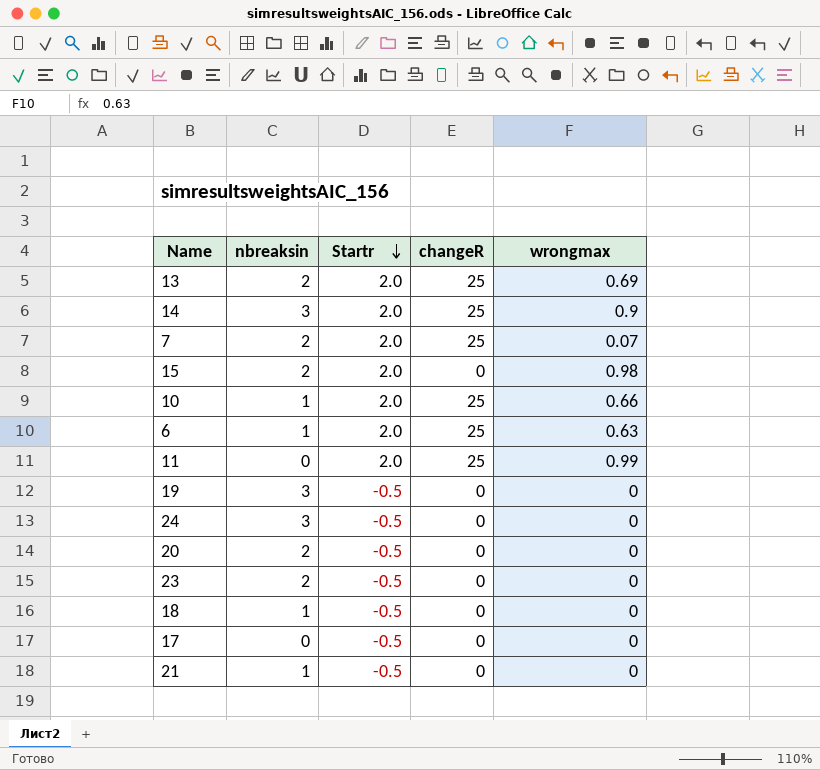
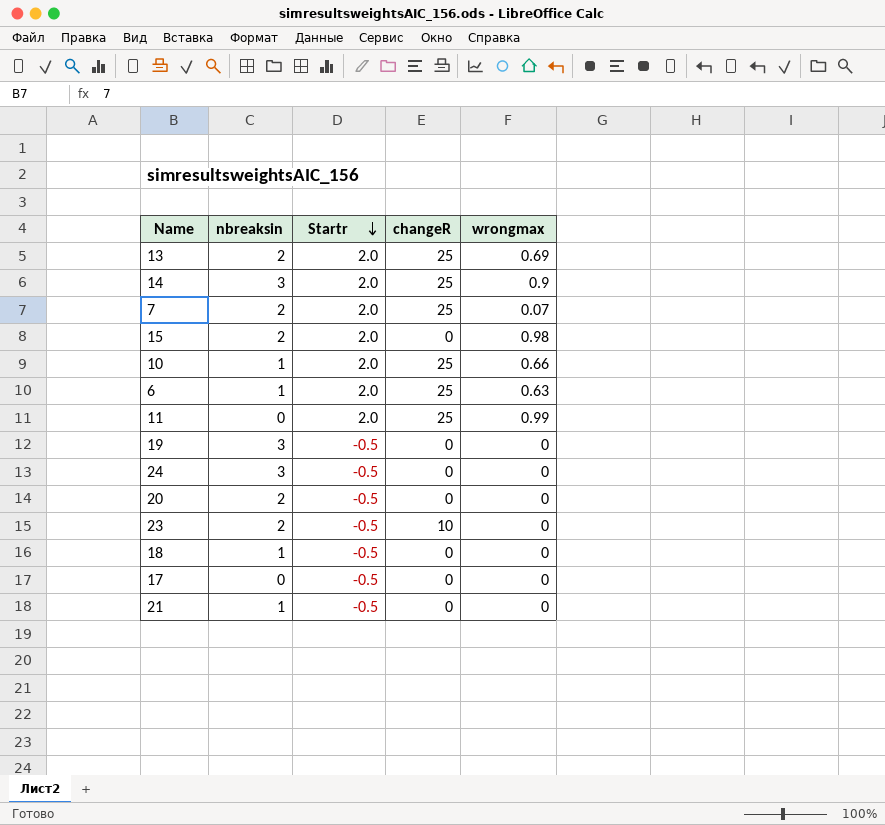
23 | changeR: 0 -> 10

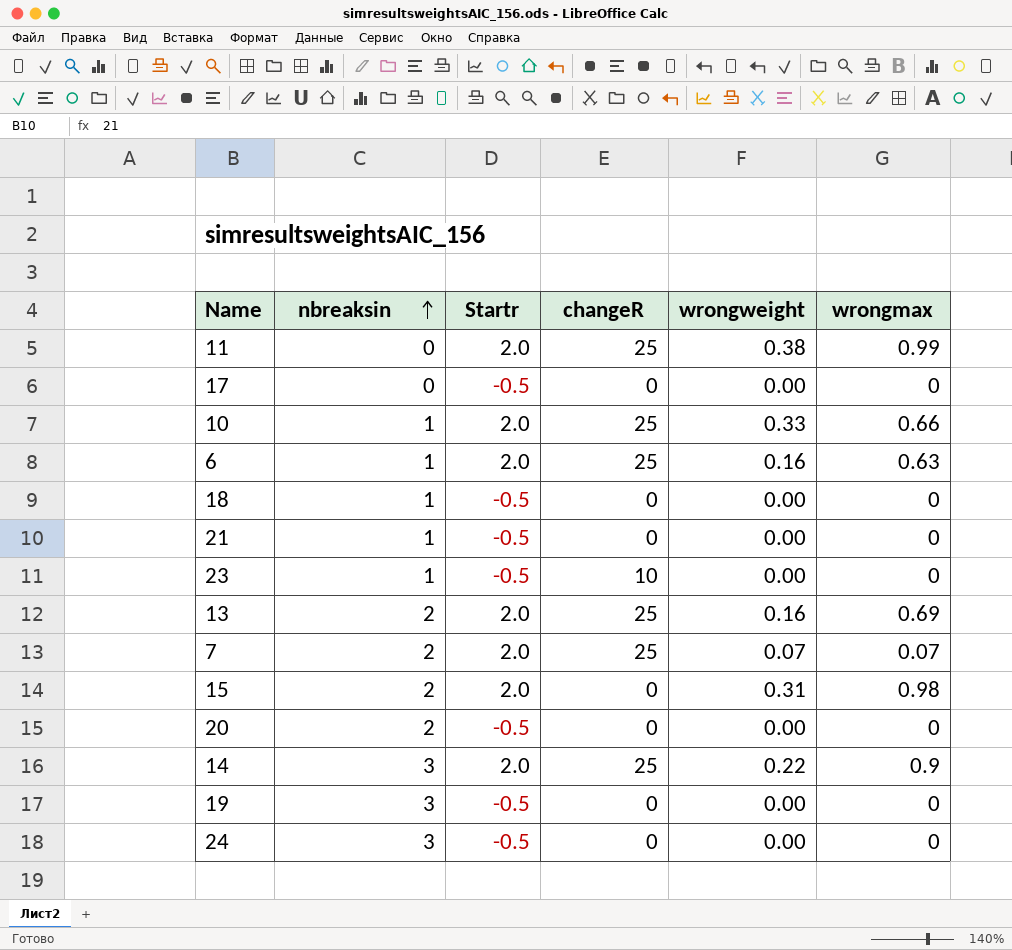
row order: Startr descending -> nbreaksin ascending
column wrongweight | position: none -> 5
23 | nbreaksin: 2 -> 1

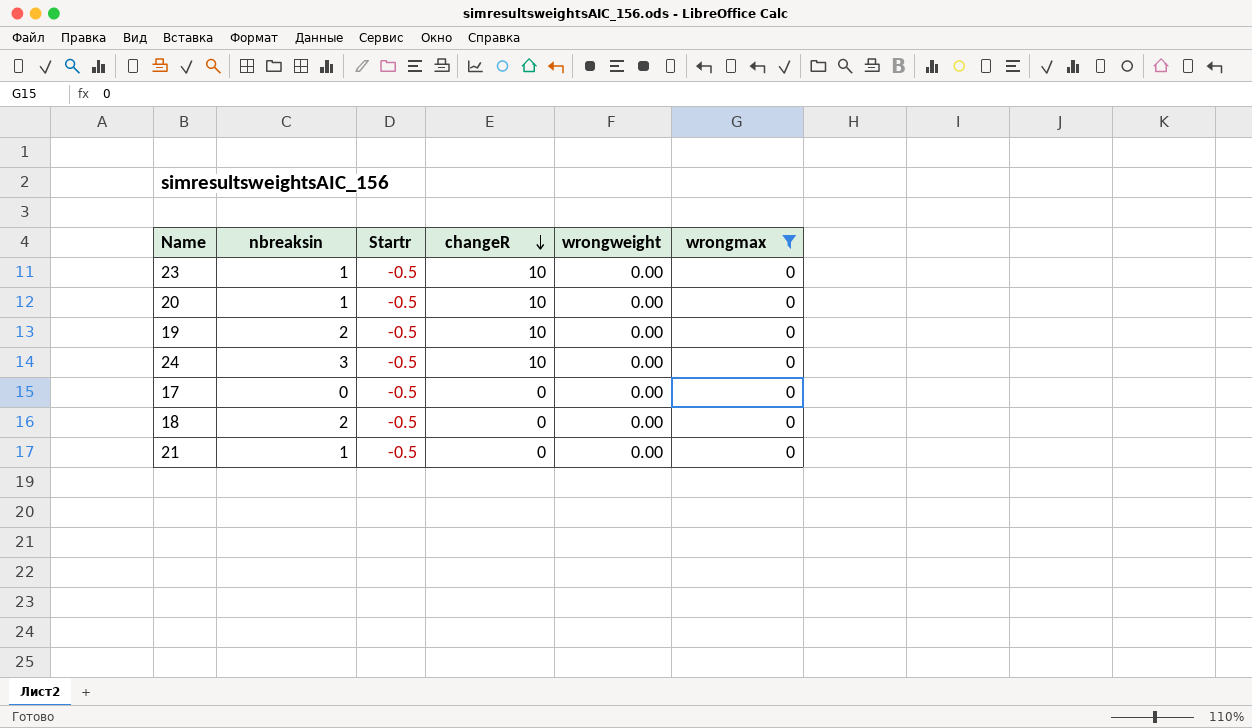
filter: none -> wrongmax = 0
row order: nbreaksin ascending -> changeR descending
20 | nbreaksin: 2 -> 1
20 | changeR: 0 -> 10
19 | nbreaksin: 3 -> 2
19 | changeR: 0 -> 10
24 | changeR: 0 -> 10
18 | nbreaksin: 1 -> 2

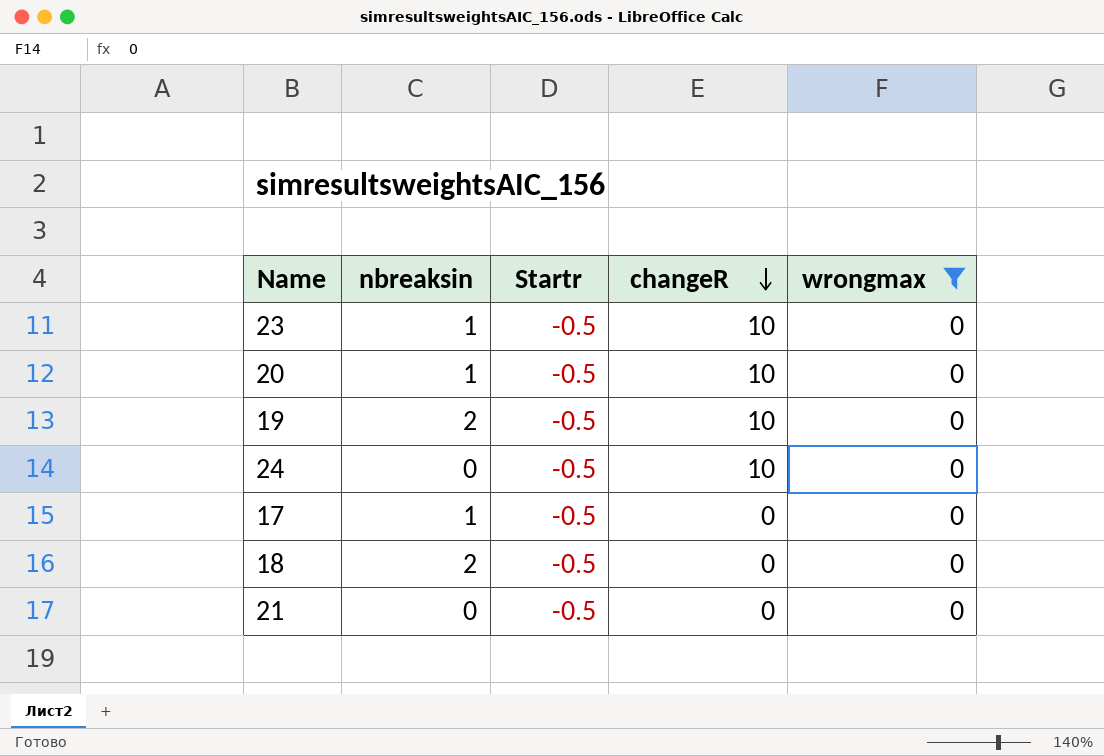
column wrongweight | position: 5 -> none
24 | nbreaksin: 3 -> 0
17 | nbreaksin: 0 -> 1
21 | nbreaksin: 1 -> 0

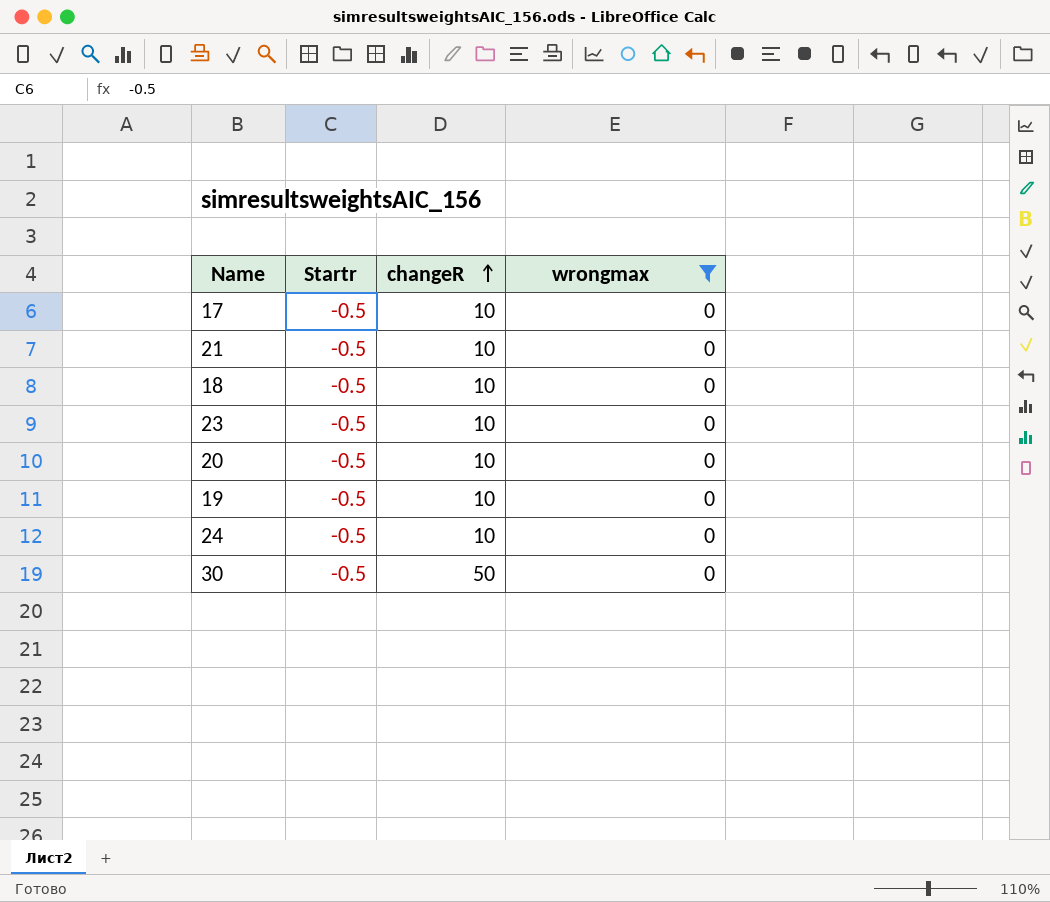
row order: changeR descending -> changeR ascending
column nbreaksin | position: 2 -> none
17 | changeR: 0 -> 10
21 | changeR: 0 -> 10
18 | changeR: 0 -> 10
row 30: none -> -0.5 | 50 | 0

